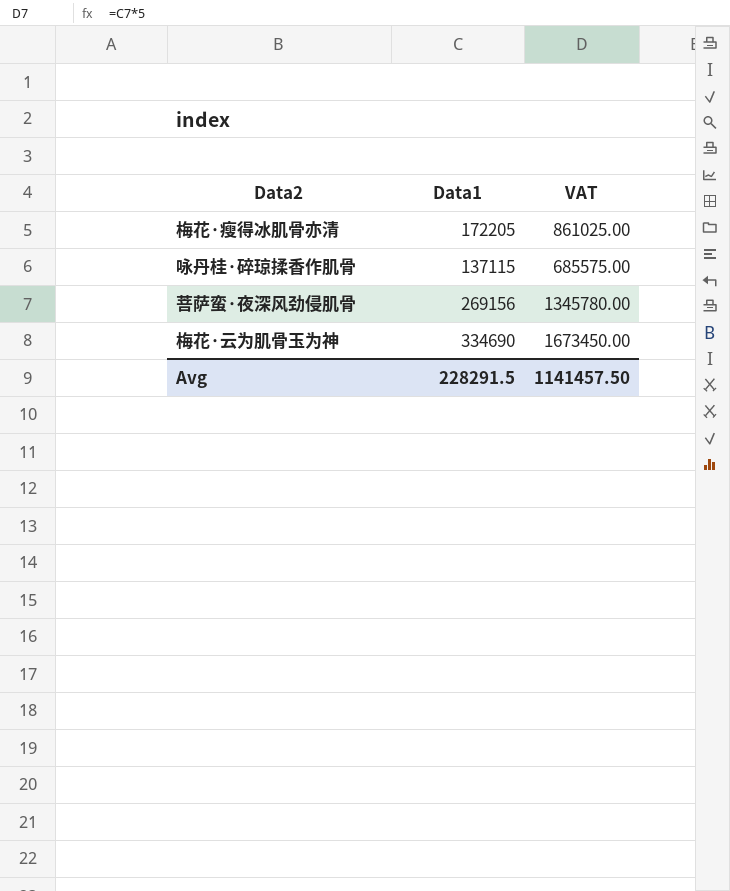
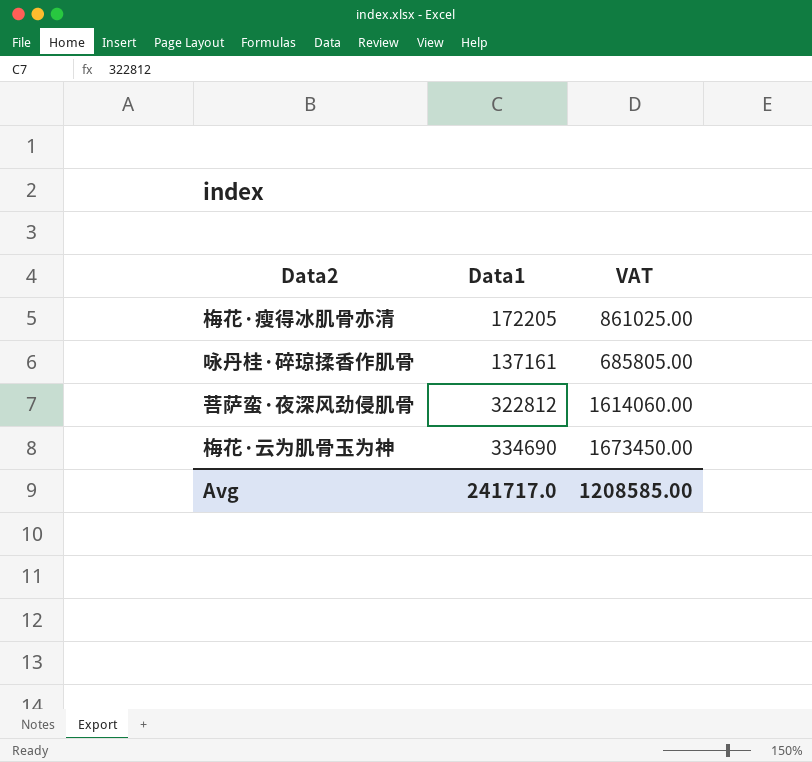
咏丹桂·碎琼揉香作肌骨 | Data1: 137115 -> 137161
咏丹桂·碎琼揉香作肌骨 | VAT: 685575.00 -> 685805.00
菩萨蛮·夜深风劲侵肌骨 | Data1: 269156 -> 322812
菩萨蛮·夜深风劲侵肌骨 | VAT: 1345780.00 -> 1614060.00
Avg | Data1: 228291.5 -> 241717.0
Avg | VAT: 1141457.50 -> 1208585.00

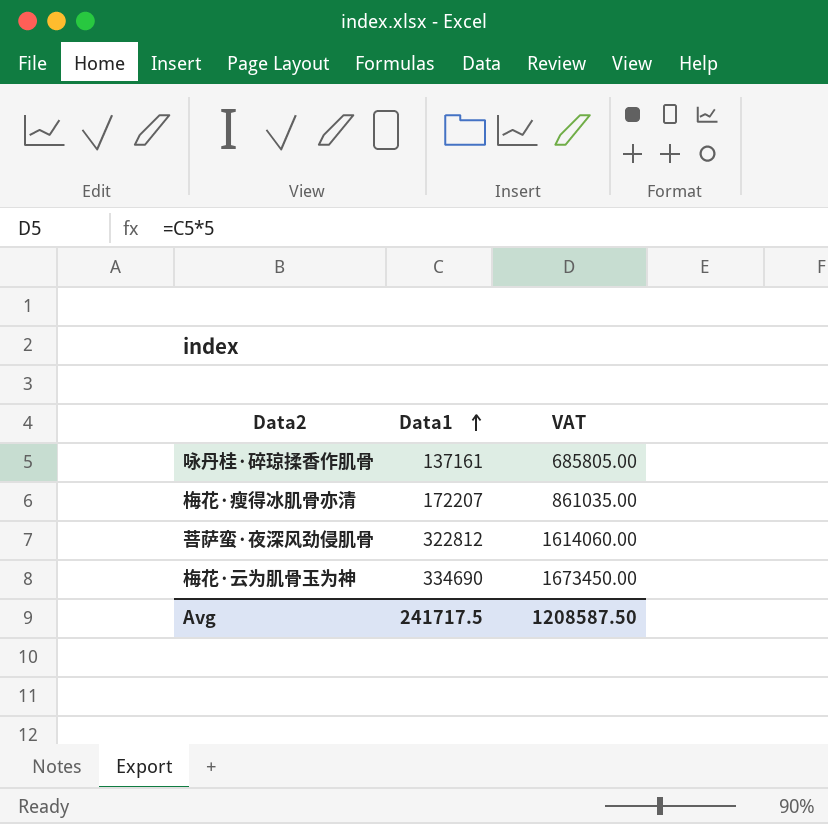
row order: none -> Data1 ascending
梅花·瘦得冰肌骨亦清 | Data1: 172205 -> 172207
梅花·瘦得冰肌骨亦清 | VAT: 861025.00 -> 861035.00
Avg | Data1: 241717.0 -> 241717.5
Avg | VAT: 1208585.00 -> 1208587.50

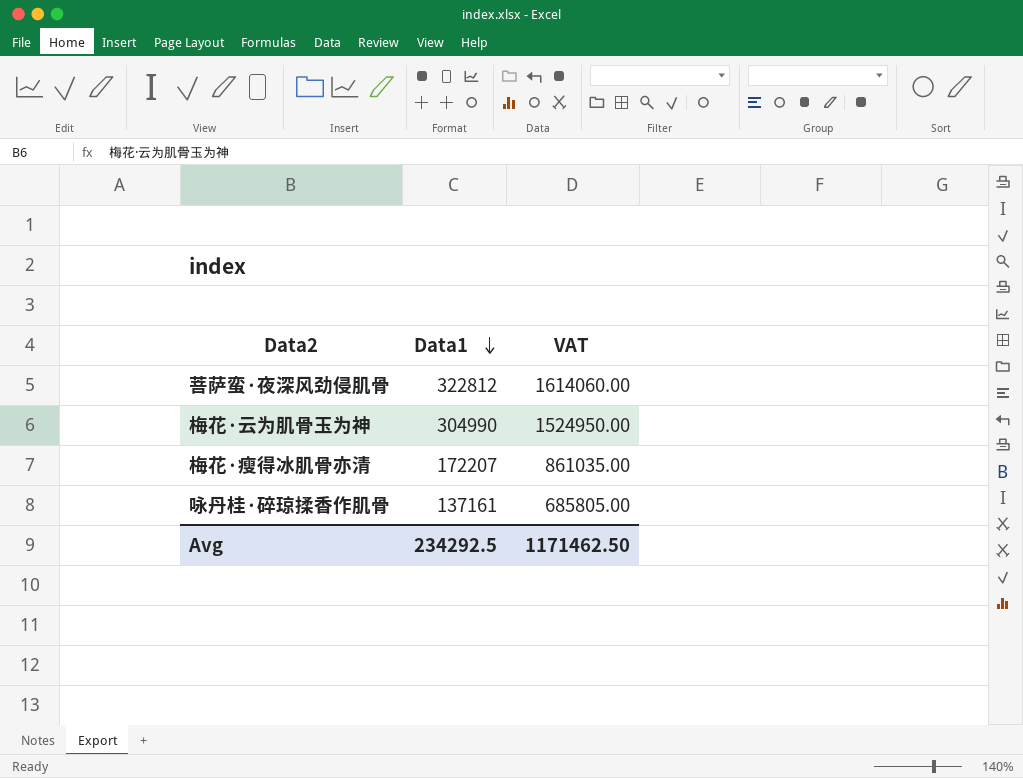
row order: Data1 ascending -> Data1 descending
梅花·云为肌骨玉为神 | Data1: 334690 -> 304990
梅花·云为肌骨玉为神 | VAT: 1673450.00 -> 1524950.00
Avg | Data1: 241717.5 -> 234292.5
Avg | VAT: 1208587.50 -> 1171462.50

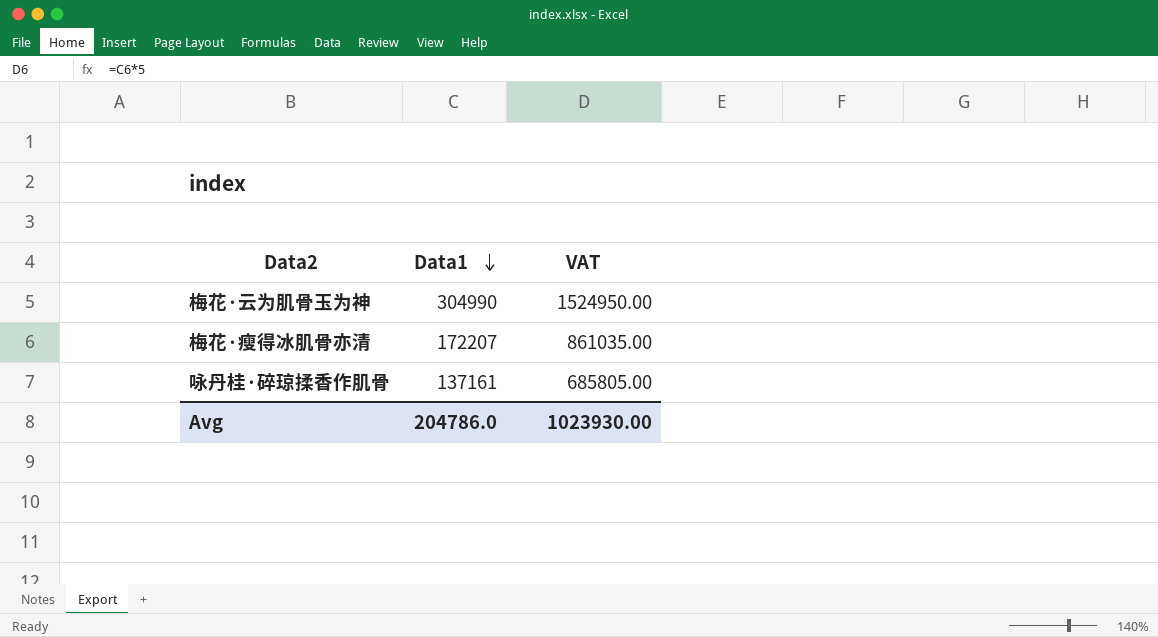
row 菩萨蛮·夜深风劲侵肌骨: 322812 | 1614060.00 -> none
Avg | Data1: 234292.5 -> 204786.0
Avg | VAT: 1171462.50 -> 1023930.00

